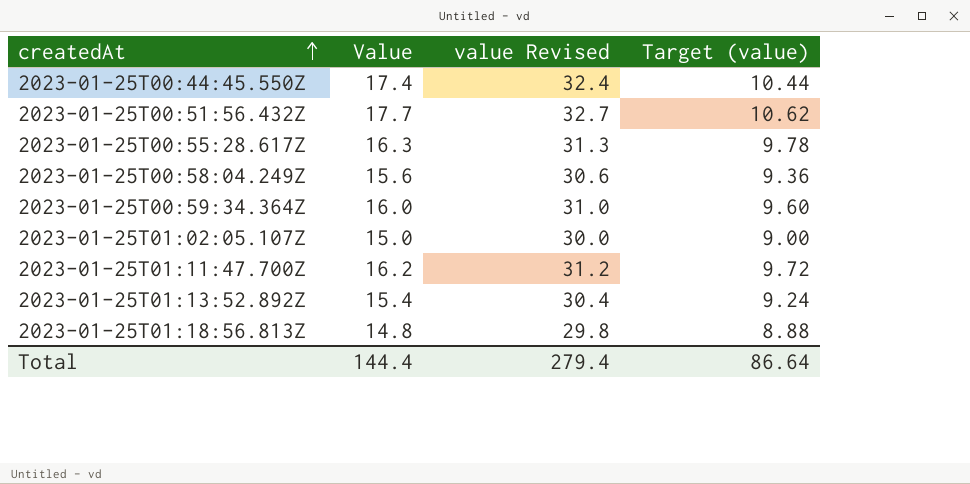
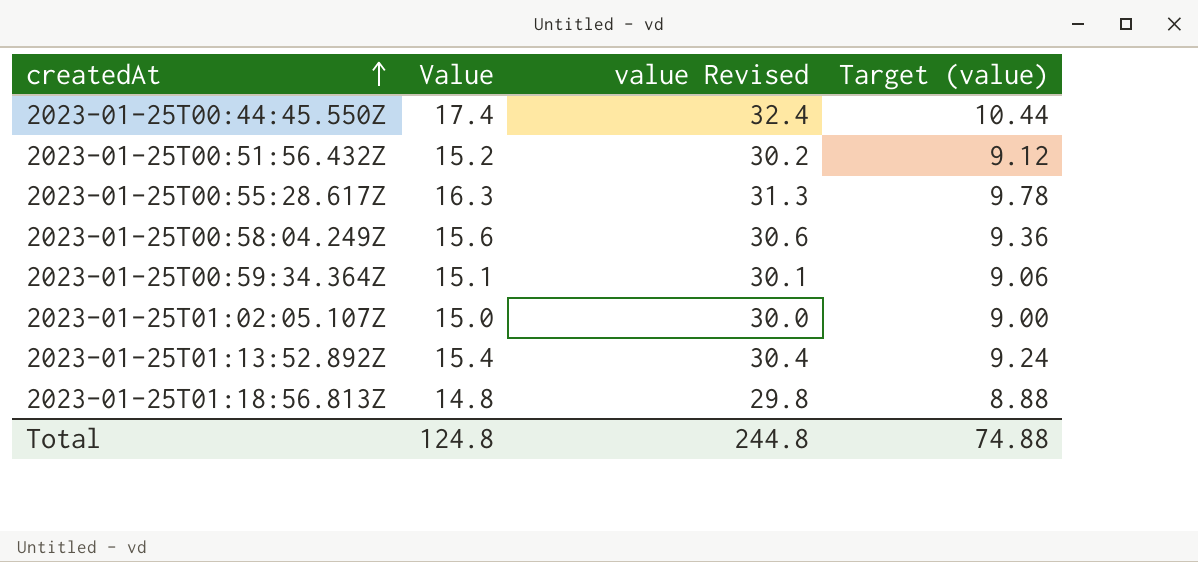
row 2023-01-25T01:11:47.700Z: 16.2 | 31.2 | 9.72 -> none
2023-01-25T00:51:56.432Z | Value: 17.7 -> 15.2
2023-01-25T00:51:56.432Z | value Revised: 32.7 -> 30.2
2023-01-25T00:51:56.432Z | Target (value): 10.62 -> 9.12
2023-01-25T00:59:34.364Z | Value: 16.0 -> 15.1
2023-01-25T00:59:34.364Z | value Revised: 31.0 -> 30.1
2023-01-25T00:59:34.364Z | Target (value): 9.60 -> 9.06
Total | Value: 144.4 -> 124.8
Total | value Revised: 279.4 -> 244.8
Total | Target (value): 86.64 -> 74.88

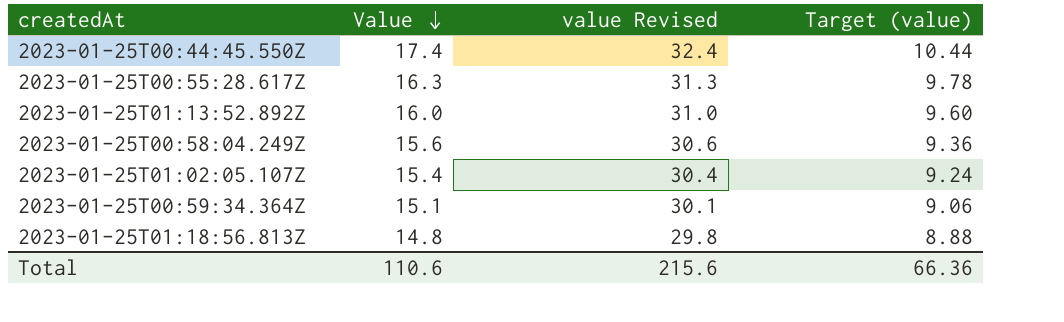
row order: createdAt ascending -> Value descending
row 2023-01-25T00:51:56.432Z: 15.2 | 30.2 | 9.12 -> none
2023-01-25T01:13:52.892Z | Value: 15.4 -> 16.0
2023-01-25T01:13:52.892Z | value Revised: 30.4 -> 31.0
2023-01-25T01:13:52.892Z | Target (value): 9.24 -> 9.60
2023-01-25T01:02:05.107Z | Value: 15.0 -> 15.4
2023-01-25T01:02:05.107Z | value Revised: 30.0 -> 30.4
2023-01-25T01:02:05.107Z | Target (value): 9.00 -> 9.24
Total | Value: 124.8 -> 110.6
Total | value Revised: 244.8 -> 215.6
Total | Target (value): 74.88 -> 66.36

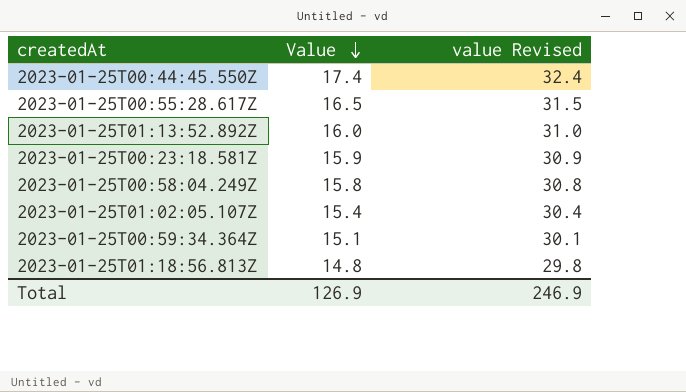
column Target (value) | formula: [Value] * 0.6 -> none
2023-01-25T00:55:28.617Z | Value: 16.3 -> 16.5
2023-01-25T00:55:28.617Z | value Revised: 31.3 -> 31.5
row 2023-01-25T00:23:18.581Z: none -> 15.9 | 30.9
2023-01-25T00:58:04.249Z | Value: 15.6 -> 15.8
2023-01-25T00:58:04.249Z | value Revised: 30.6 -> 30.8
Total | Value: 110.6 -> 126.9
Total | value Revised: 215.6 -> 246.9

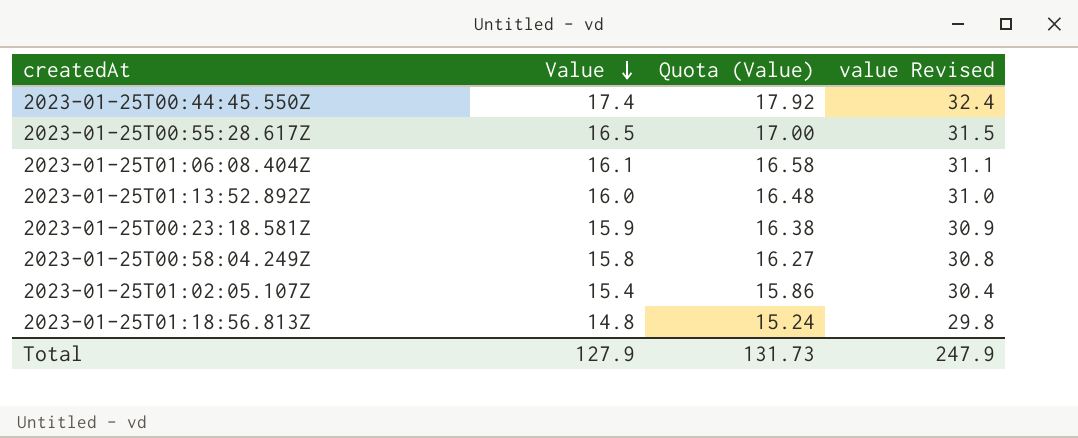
column Quota (Value) | formula: none -> [Value] * 1.03
row 2023-01-25T00:59:34.364Z: 15.1 | 30.1 -> none
row 2023-01-25T01:06:08.404Z: none -> 16.1 | 16.58 | 31.1
Total | Value: 126.9 -> 127.9
Total | value Revised: 246.9 -> 247.9

